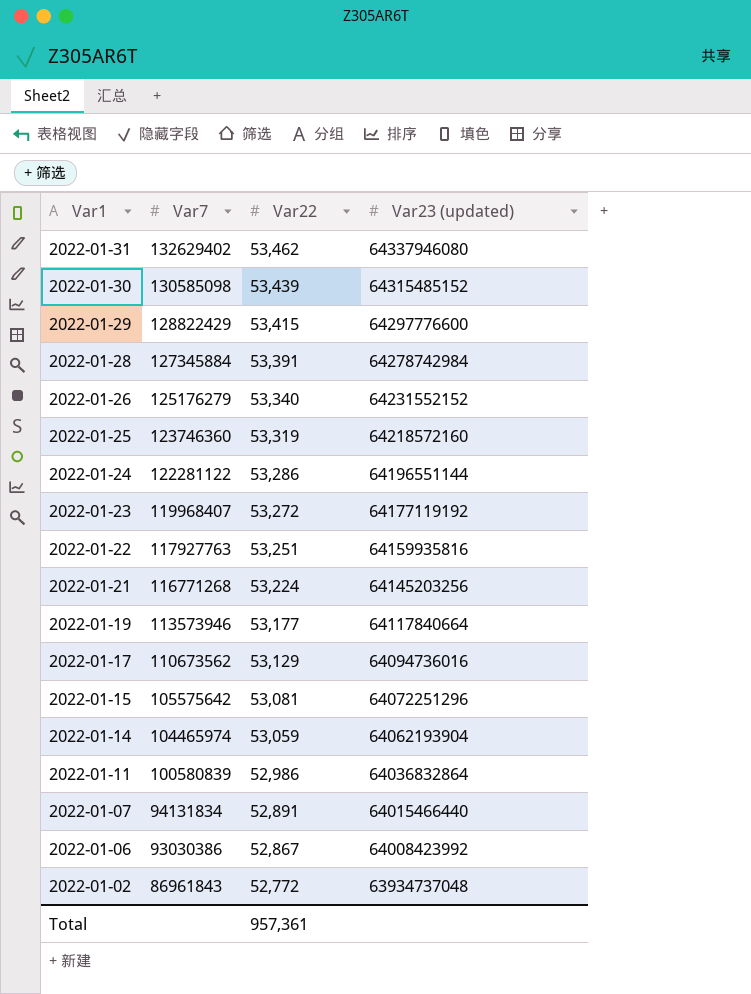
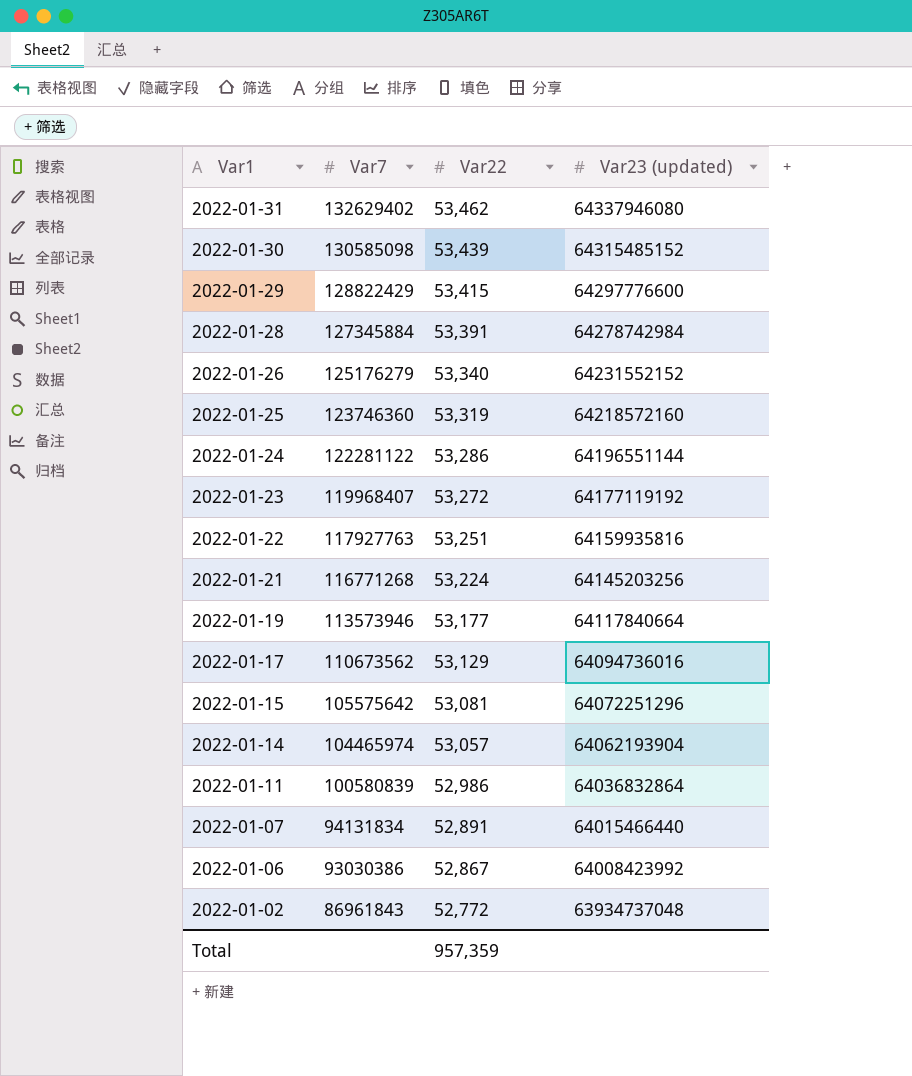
2022-01-14 | Var22: 53,059 -> 53,057
Total | Var22: 957,361 -> 957,359

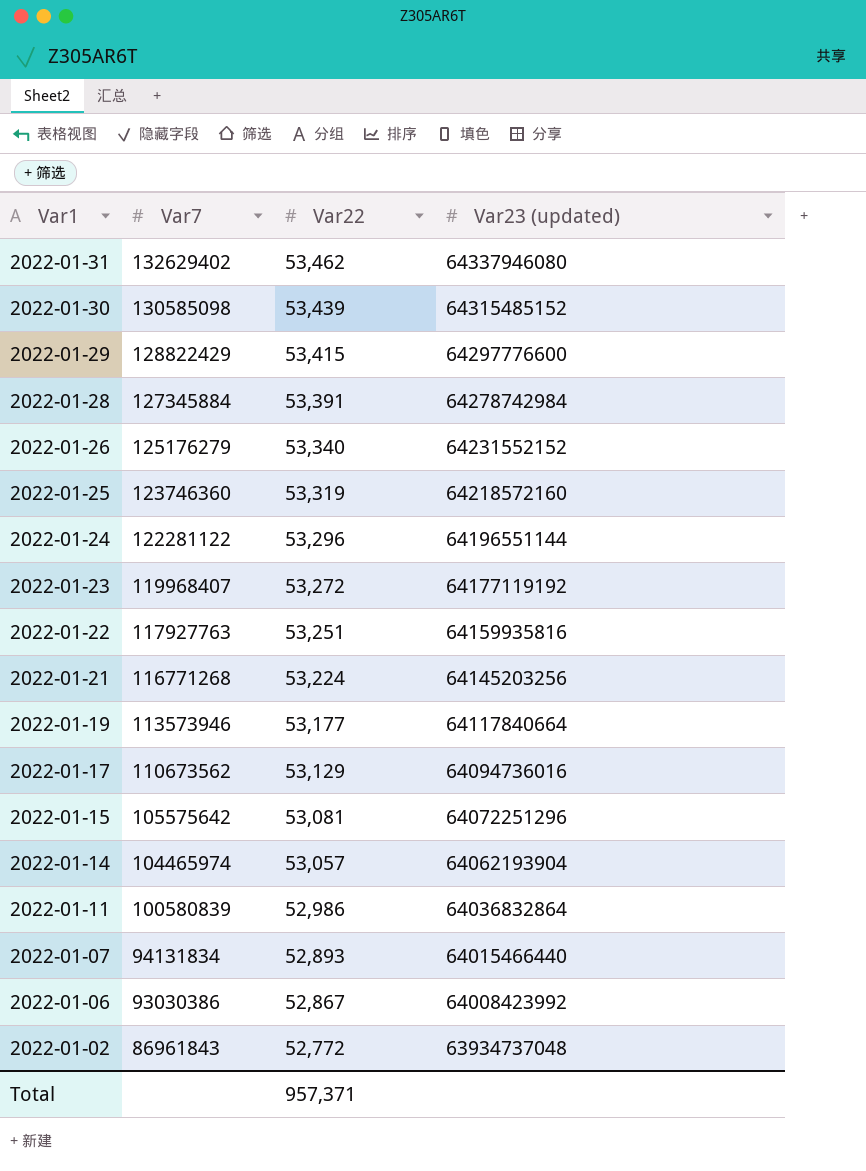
2022-01-24 | Var22: 53,286 -> 53,296
2022-01-07 | Var22: 52,891 -> 52,893
Total | Var22: 957,359 -> 957,371

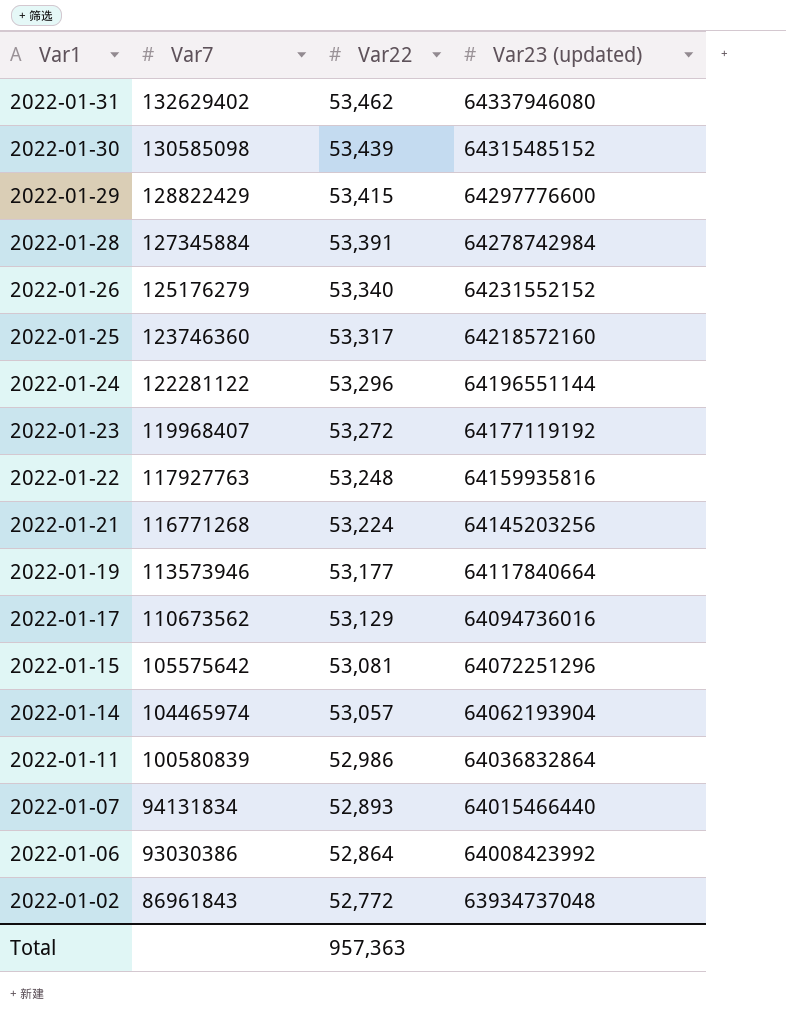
2022-01-25 | Var22: 53,319 -> 53,317
2022-01-22 | Var22: 53,251 -> 53,248
2022-01-06 | Var22: 52,867 -> 52,864
Total | Var22: 957,371 -> 957,363

